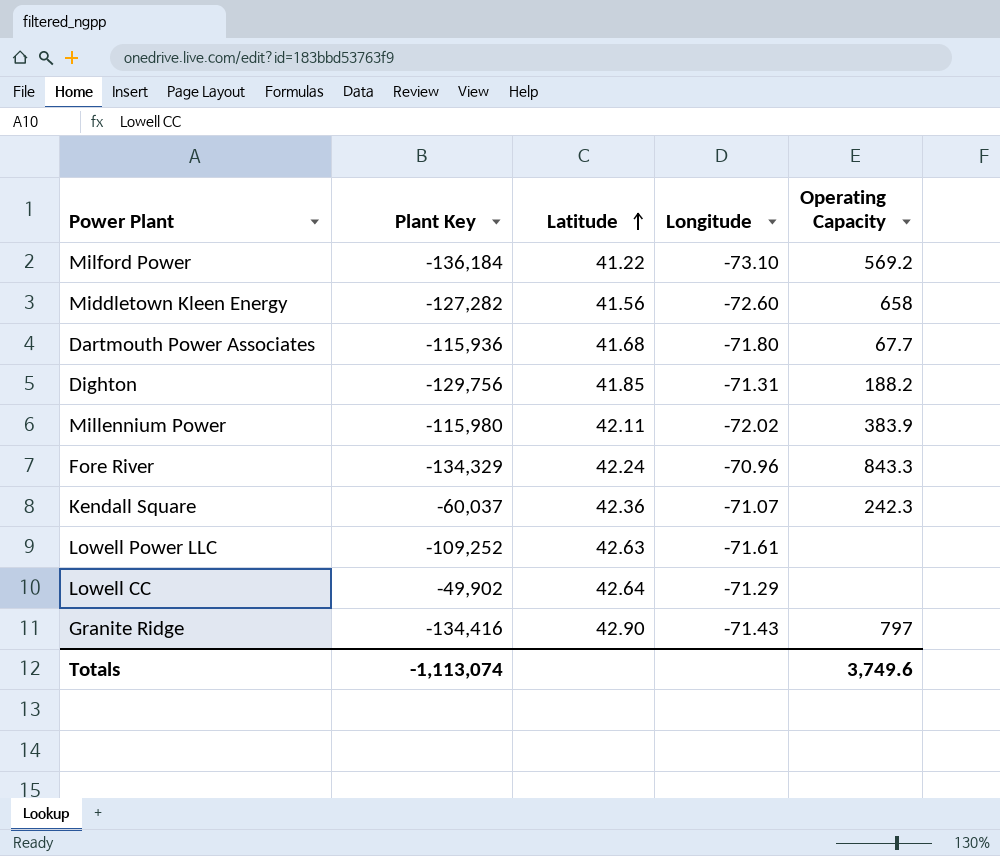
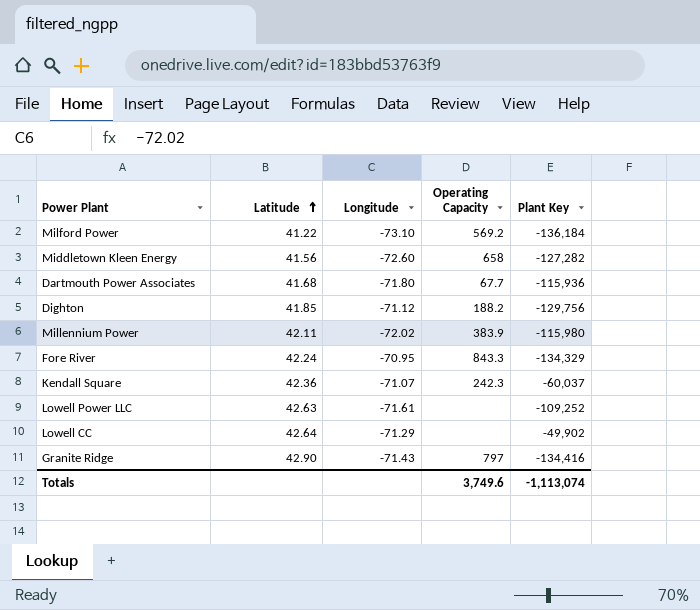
column Plant Key | position: 2 -> 5
Dighton | Longitude: -71.31 -> -71.12
Fore River | Longitude: -70.96 -> -70.95

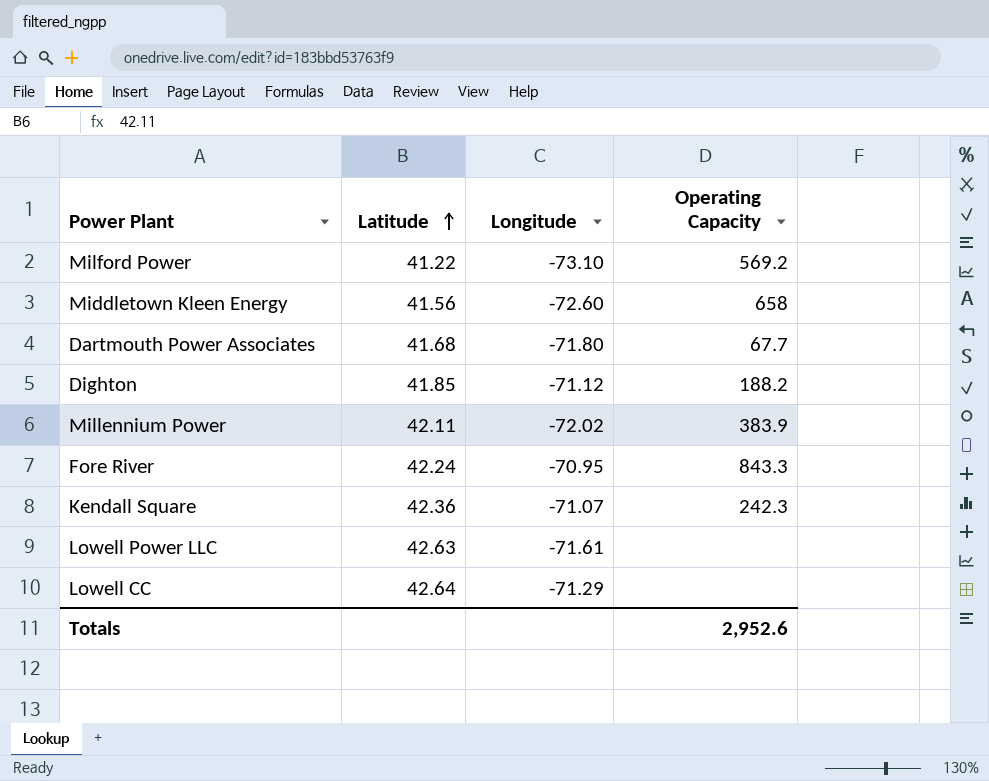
column Plant Key | position: 5 -> none
row Granite Ridge: 42.90 | -71.43 | 797 | -134,416 -> none
Totals | Operating Capacity: 3,749.6 -> 2,952.6

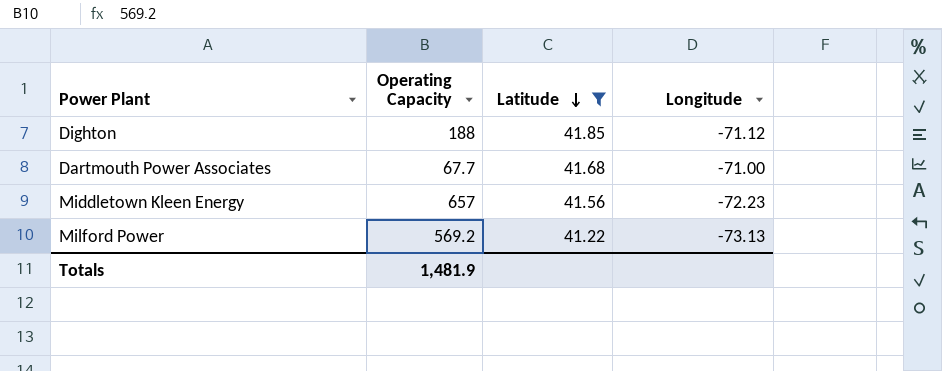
filter: none -> Latitude <= 41.85
row order: Latitude ascending -> Latitude descending
column Operating Capacity | position: 4 -> 2
Dighton | Operating Capacity: 188.2 -> 188
Dartmouth Power Associates | Longitude: -71.80 -> -71.00
Middletown Kleen Energy | Operating Capacity: 658 -> 657
Middletown Kleen Energy | Longitude: -72.60 -> -72.23
Milford Power | Longitude: -73.10 -> -73.13
Totals | Operating Capacity: 2,952.6 -> 1,481.9

